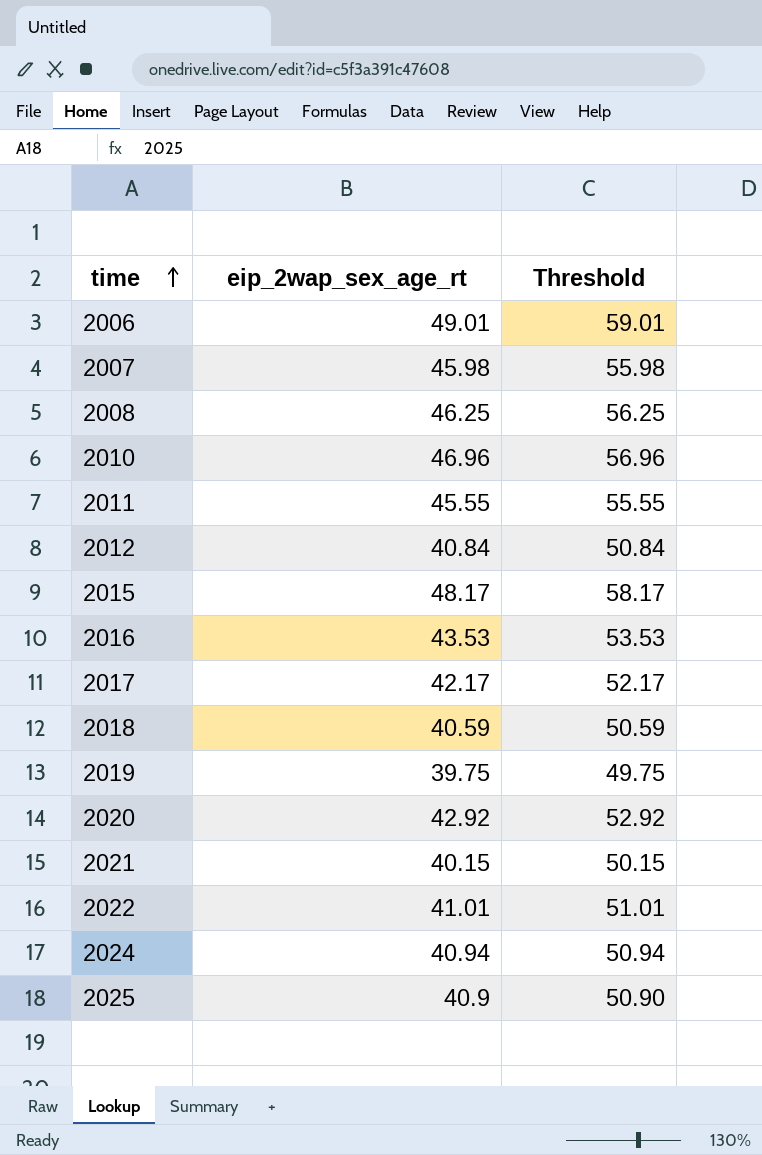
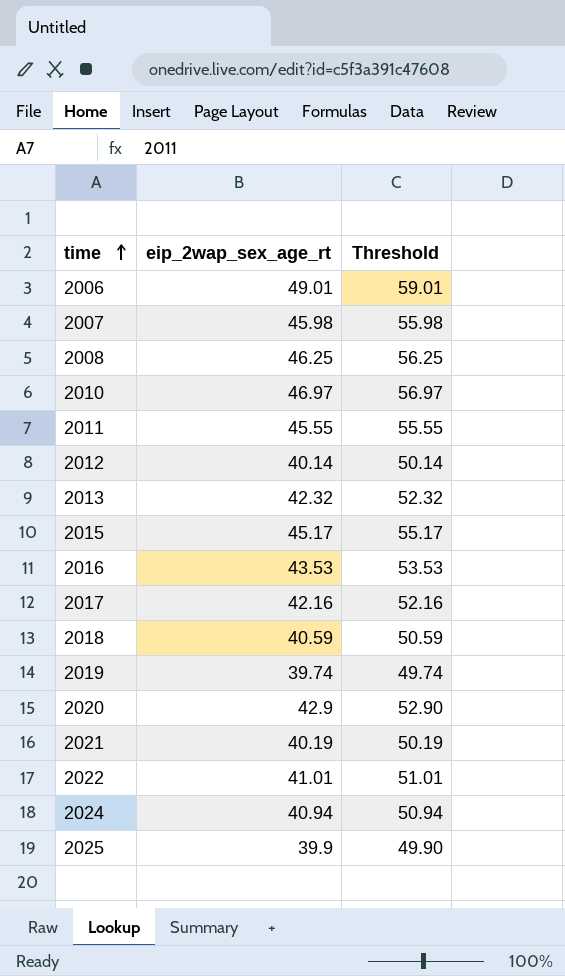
2010 | eip_2wap_sex_age_rt: 46.96 -> 46.97
2010 | Threshold: 56.96 -> 56.97
2012 | eip_2wap_sex_age_rt: 40.84 -> 40.14
2012 | Threshold: 50.84 -> 50.14
row 2013: none -> 42.32 | 52.32
2015 | eip_2wap_sex_age_rt: 48.17 -> 45.17
2015 | Threshold: 58.17 -> 55.17
2017 | eip_2wap_sex_age_rt: 42.17 -> 42.16
2017 | Threshold: 52.17 -> 52.16
2019 | eip_2wap_sex_age_rt: 39.75 -> 39.74
2019 | Threshold: 49.75 -> 49.74
2020 | eip_2wap_sex_age_rt: 42.92 -> 42.9
2020 | Threshold: 52.92 -> 52.90
2021 | eip_2wap_sex_age_rt: 40.15 -> 40.19
2021 | Threshold: 50.15 -> 50.19
2025 | eip_2wap_sex_age_rt: 40.9 -> 39.9
2025 | Threshold: 50.90 -> 49.90

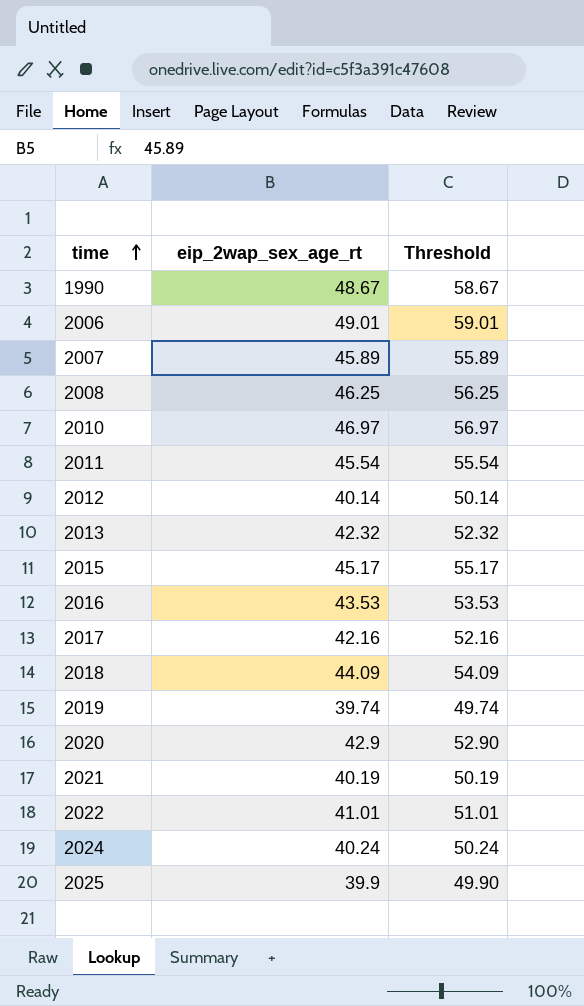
row 1990: none -> 48.67 | 58.67
2007 | eip_2wap_sex_age_rt: 45.98 -> 45.89
2007 | Threshold: 55.98 -> 55.89
2011 | eip_2wap_sex_age_rt: 45.55 -> 45.54
2011 | Threshold: 55.55 -> 55.54
2018 | eip_2wap_sex_age_rt: 40.59 -> 44.09
2018 | Threshold: 50.59 -> 54.09
2024 | eip_2wap_sex_age_rt: 40.94 -> 40.24
2024 | Threshold: 50.94 -> 50.24

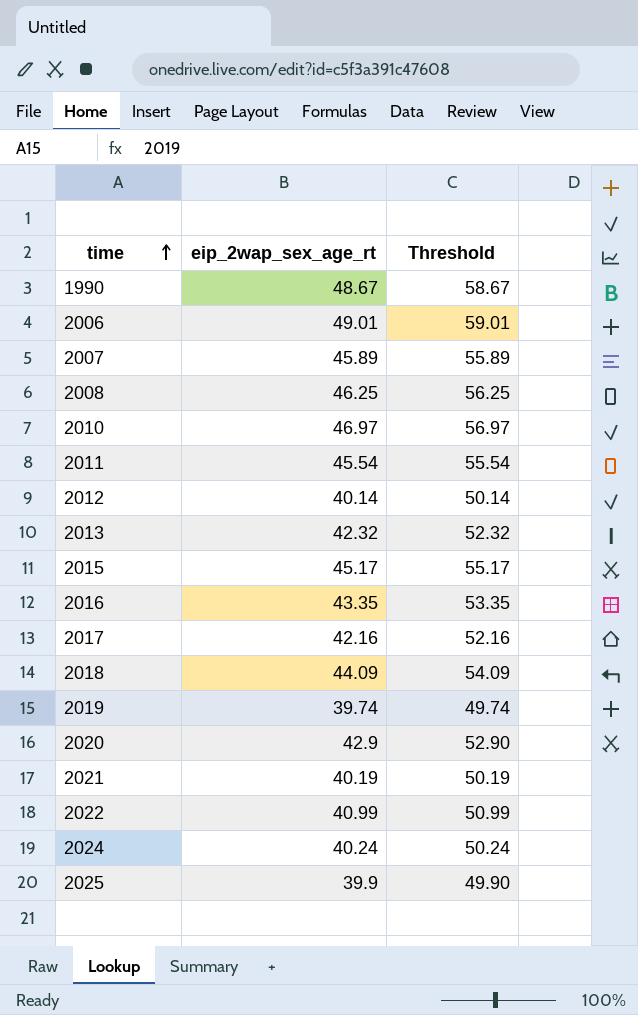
2016 | eip_2wap_sex_age_rt: 43.53 -> 43.35
2016 | Threshold: 53.53 -> 53.35
2022 | eip_2wap_sex_age_rt: 41.01 -> 40.99
2022 | Threshold: 51.01 -> 50.99

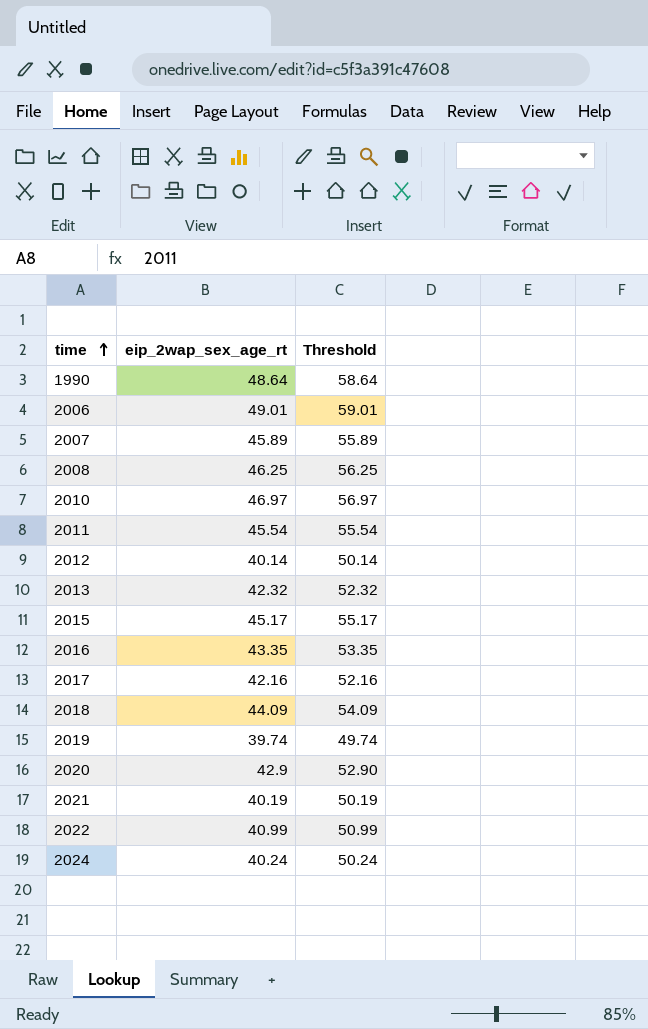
row 2025: 39.9 | 49.90 -> none
1990 | eip_2wap_sex_age_rt: 48.67 -> 48.64
1990 | Threshold: 58.67 -> 58.64

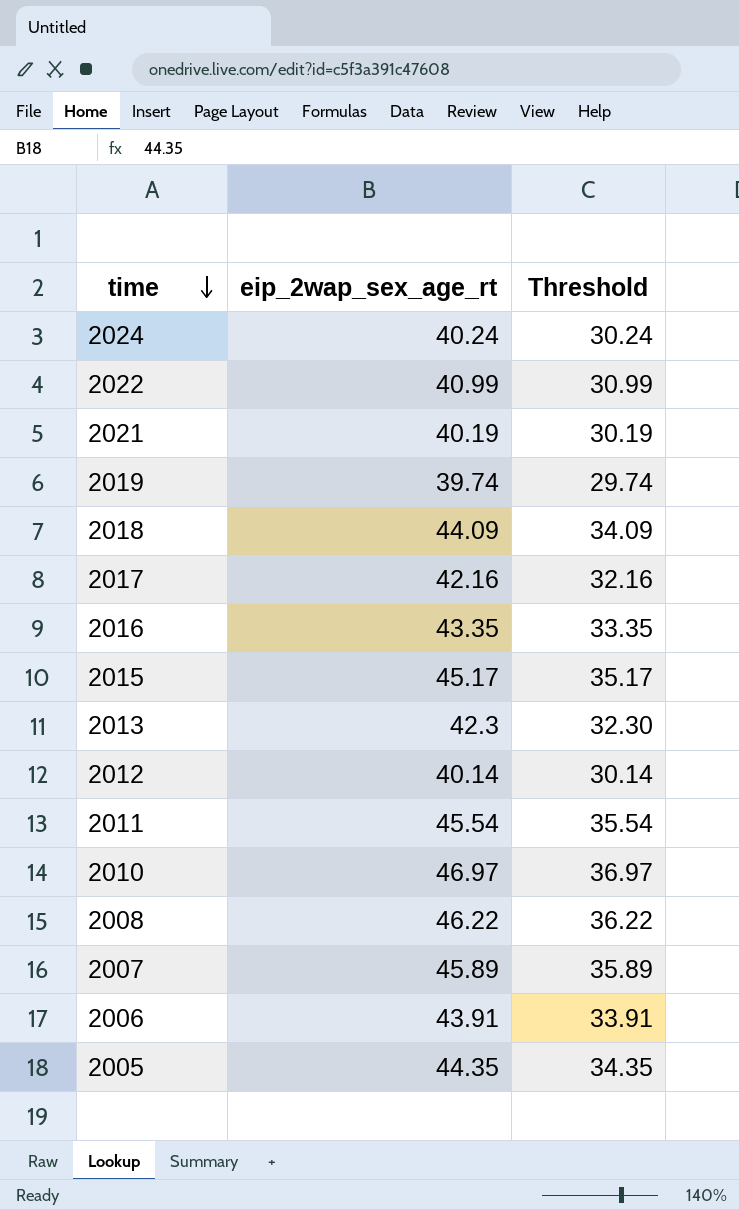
row order: time ascending -> time descending
column Threshold | formula: [eip_2wap_sex_age_rt] + 10 -> [eip_2wap_sex_age_rt] - 10
row 1990: 48.64 | 58.64 -> none
row 2020: 42.9 | 52.90 -> none
2013 | eip_2wap_sex_age_rt: 42.32 -> 42.3
2008 | eip_2wap_sex_age_rt: 46.25 -> 46.22
2006 | eip_2wap_sex_age_rt: 49.01 -> 43.91
row 2005: none -> 44.35 | 34.35

